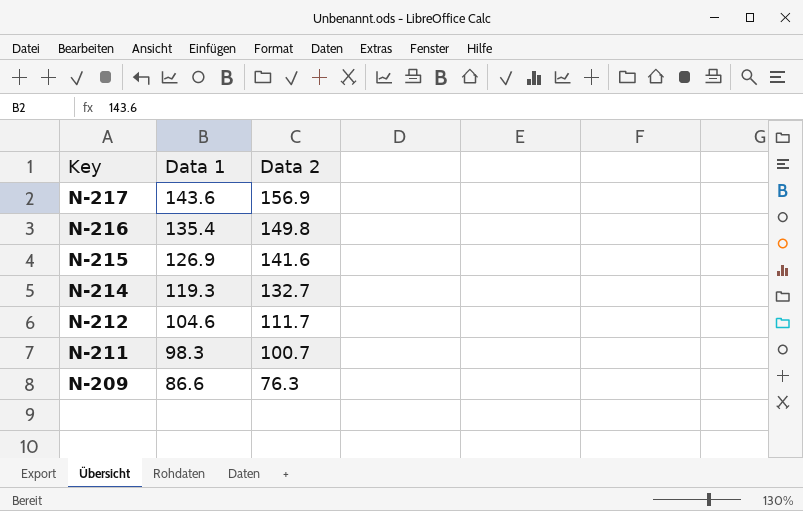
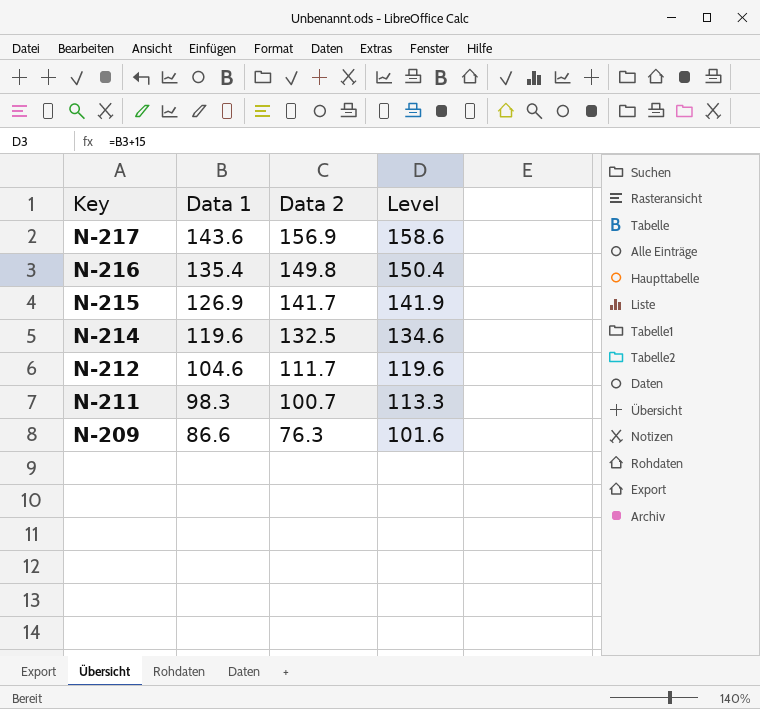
column Level | formula: none -> [Data 1] + 15
N-215 | Data 2: 141.6 -> 141.7
N-214 | Data 1: 119.3 -> 119.6
N-214 | Data 2: 132.7 -> 132.5

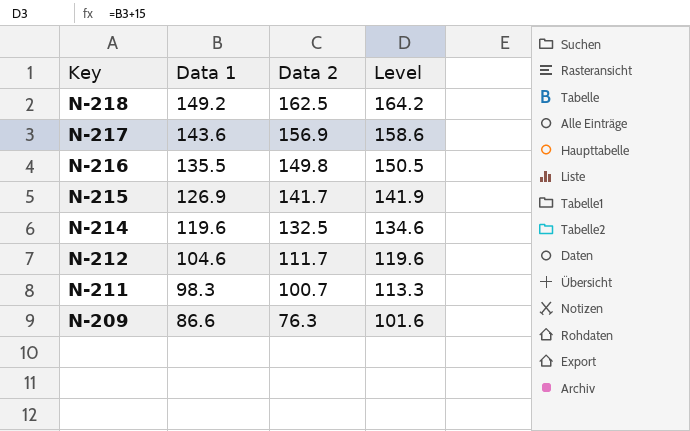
row N-218: none -> 149.2 | 162.5 | 164.2
N-216 | Data 1: 135.4 -> 135.5
N-216 | Level: 150.4 -> 150.5

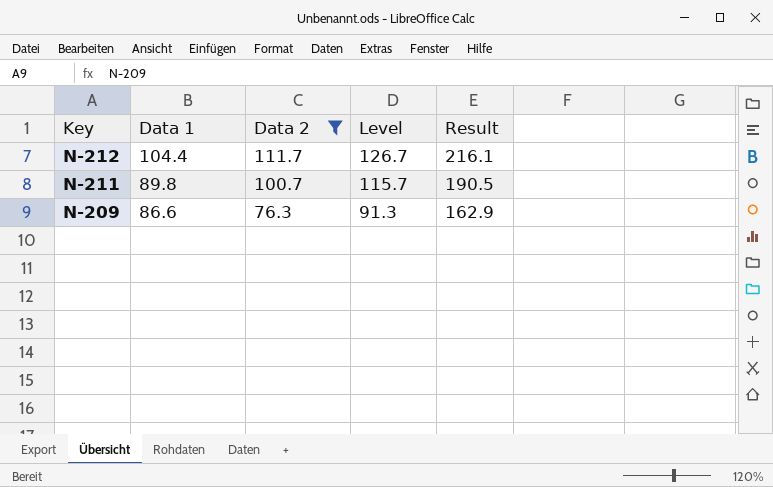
filter: none -> Data 2 <= 111.7
column Level | formula: [Data 1] + 15 -> [Data 2] + 15
column Result | formula: none -> [Data 1] + [Data 2]
N-212 | Data 1: 104.6 -> 104.4
N-211 | Data 1: 98.3 -> 89.8

